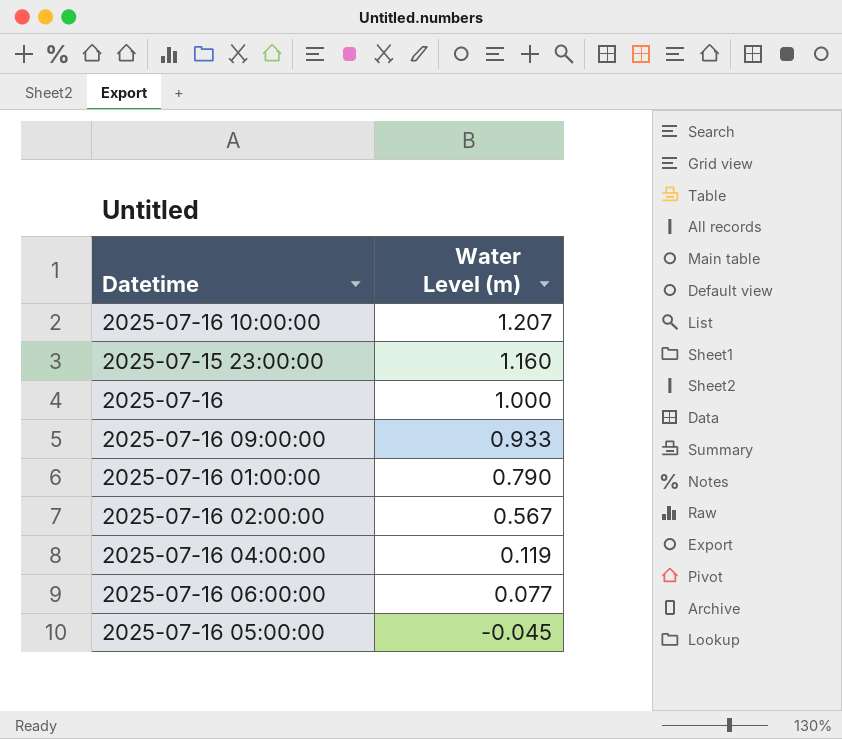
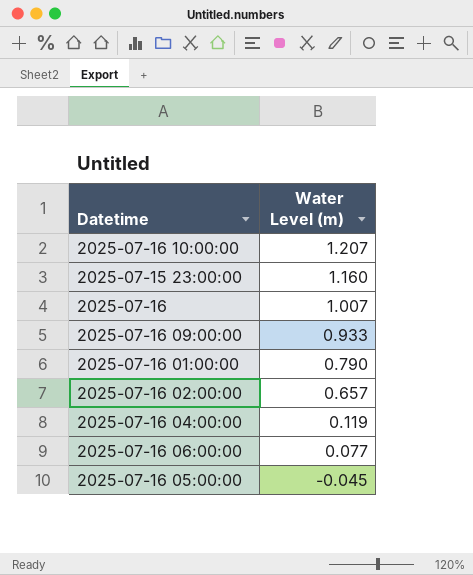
2025-07-16 | Water Level (m): 1.000 -> 1.007
2025-07-16 02:00:00 | Water Level (m): 0.567 -> 0.657

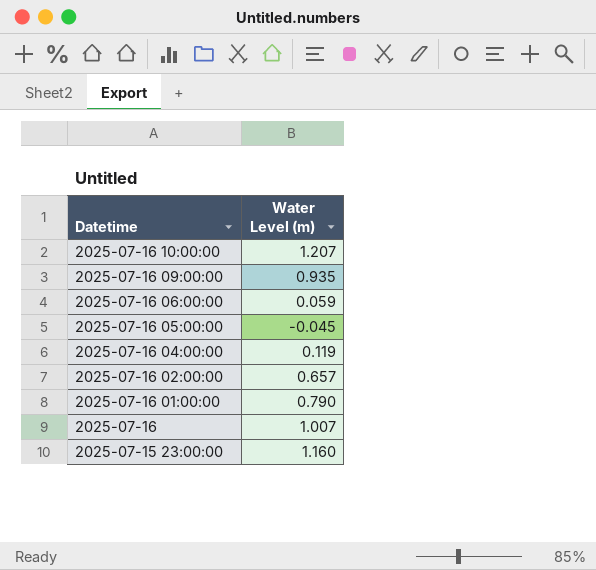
row order: Water Level (m) descending -> Datetime descending
2025-07-16 09:00:00 | Water Level (m): 0.933 -> 0.935
2025-07-16 06:00:00 | Water Level (m): 0.077 -> 0.059

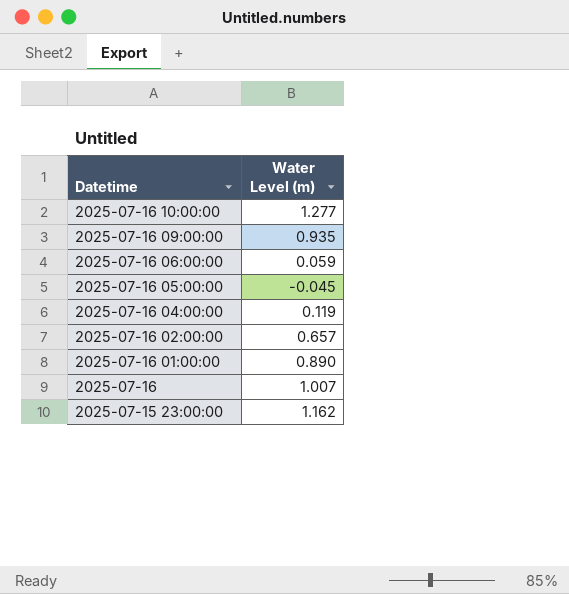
2025-07-16 10:00:00 | Water Level (m): 1.207 -> 1.277
2025-07-16 01:00:00 | Water Level (m): 0.790 -> 0.890
2025-07-15 23:00:00 | Water Level (m): 1.160 -> 1.162

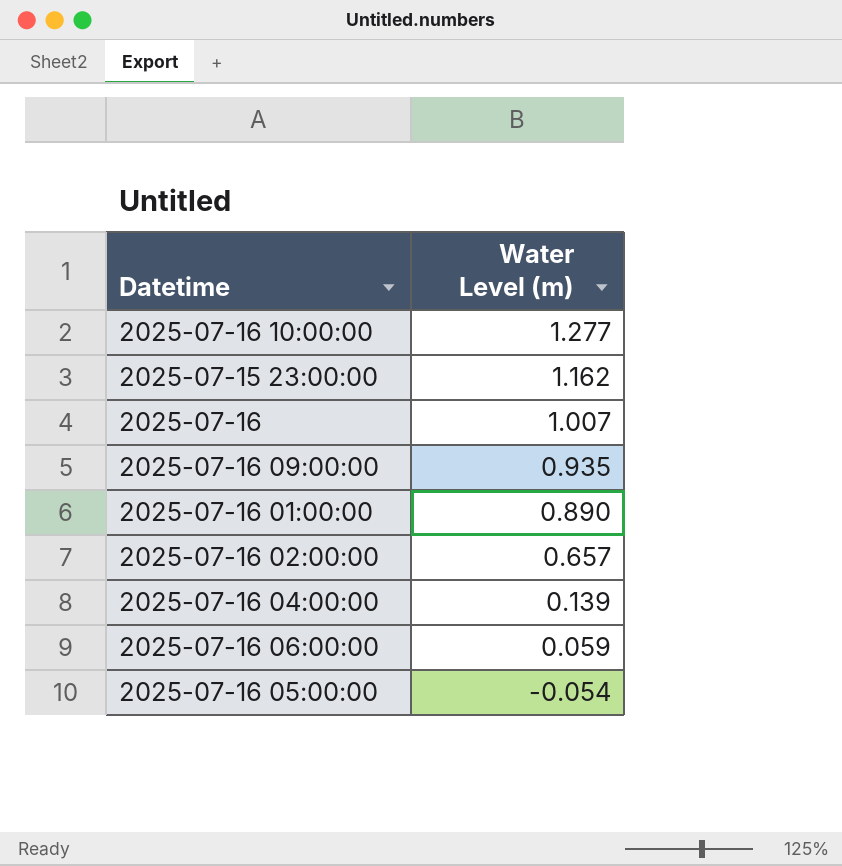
row order: Datetime descending -> Water Level (m) descending
2025-07-16 04:00:00 | Water Level (m): 0.119 -> 0.139
2025-07-16 05:00:00 | Water Level (m): -0.045 -> -0.054

